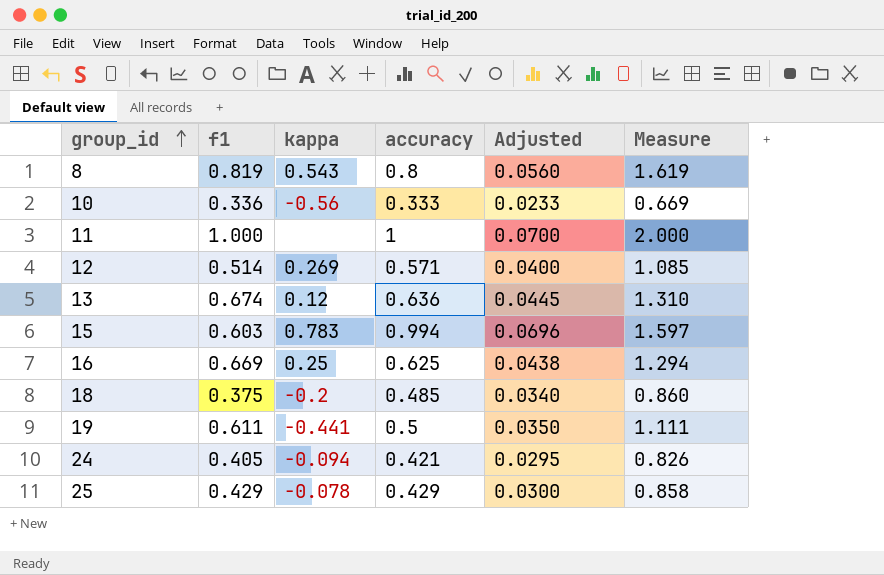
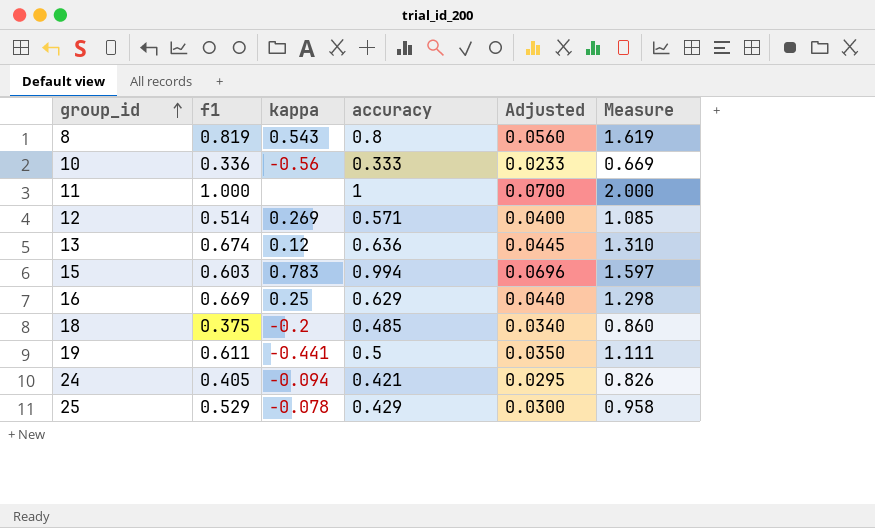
16 | accuracy: 0.625 -> 0.629
16 | Adjusted: 0.0438 -> 0.0440
16 | Measure: 1.294 -> 1.298
25 | f1: 0.429 -> 0.529
25 | Measure: 0.858 -> 0.958

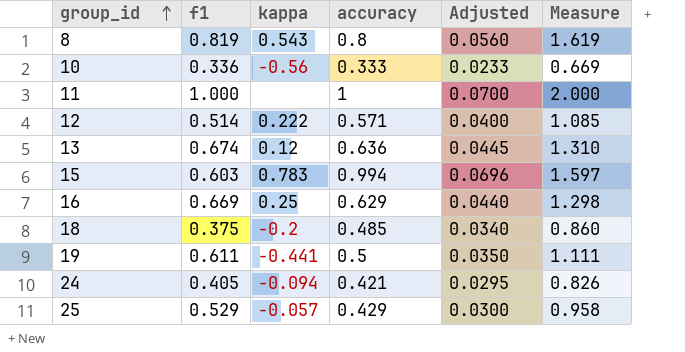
12 | kappa: 0.269 -> 0.222
25 | kappa: -0.078 -> -0.057

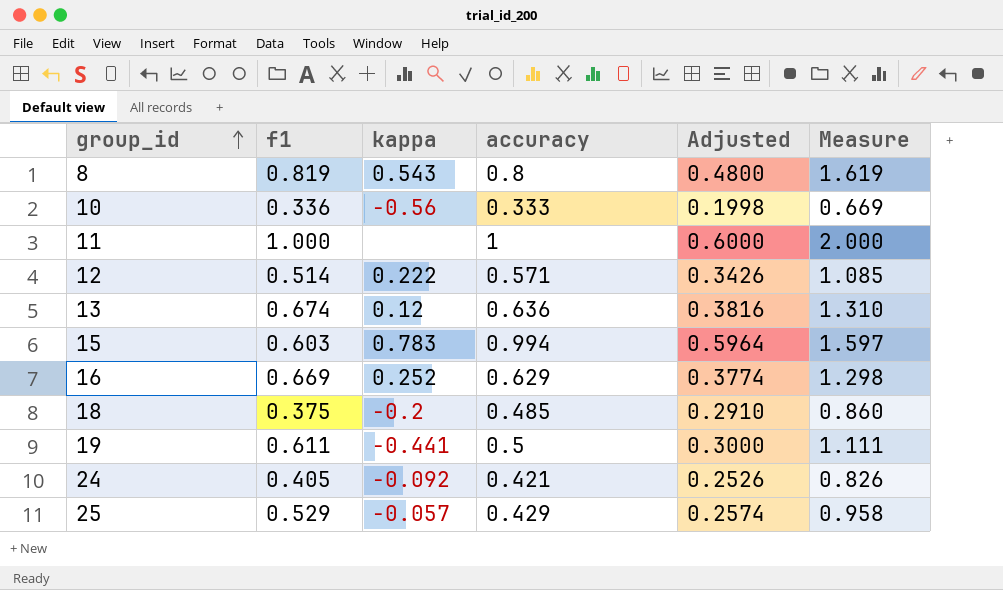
column Adjusted | formula: [accuracy] * 0.07 -> [accuracy] * 0.6
16 | kappa: 0.25 -> 0.252
24 | kappa: -0.094 -> -0.092

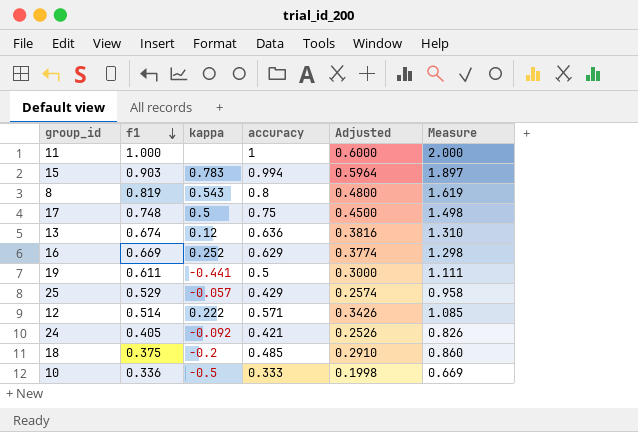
row order: group_id ascending -> f1 descending
15 | f1: 0.603 -> 0.903
15 | Measure: 1.597 -> 1.897
row 17: none -> 0.748 | 0.5 | 0.75 | 0.4500 | 1.498
10 | kappa: -0.56 -> -0.5

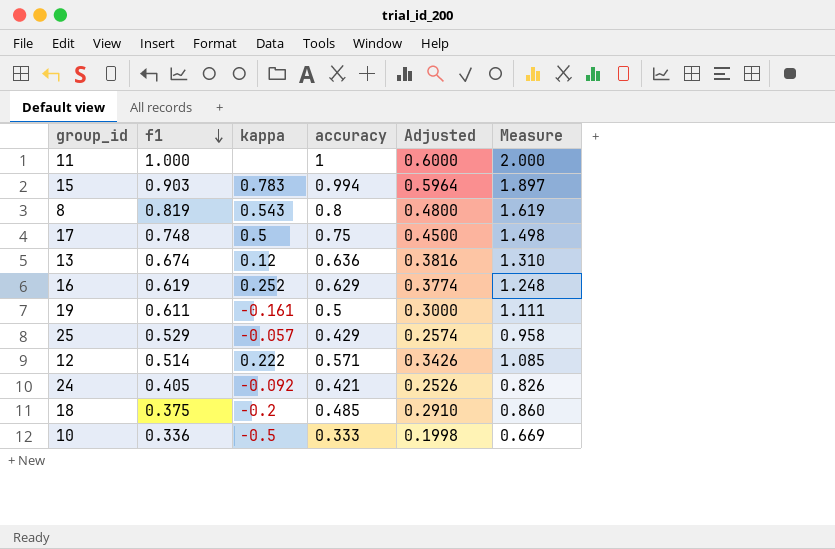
16 | f1: 0.669 -> 0.619
16 | Measure: 1.298 -> 1.248
19 | kappa: -0.441 -> -0.161

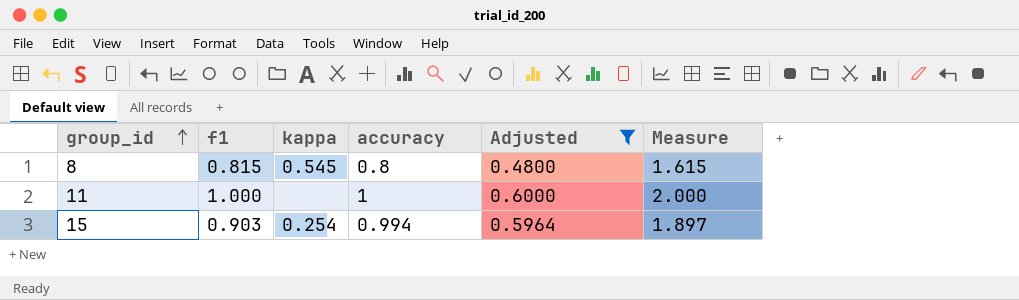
filter: none -> Adjusted >= 0.4800
row order: f1 descending -> group_id ascending
8 | f1: 0.819 -> 0.815
8 | kappa: 0.543 -> 0.545
8 | Measure: 1.619 -> 1.615
15 | kappa: 0.783 -> 0.254

